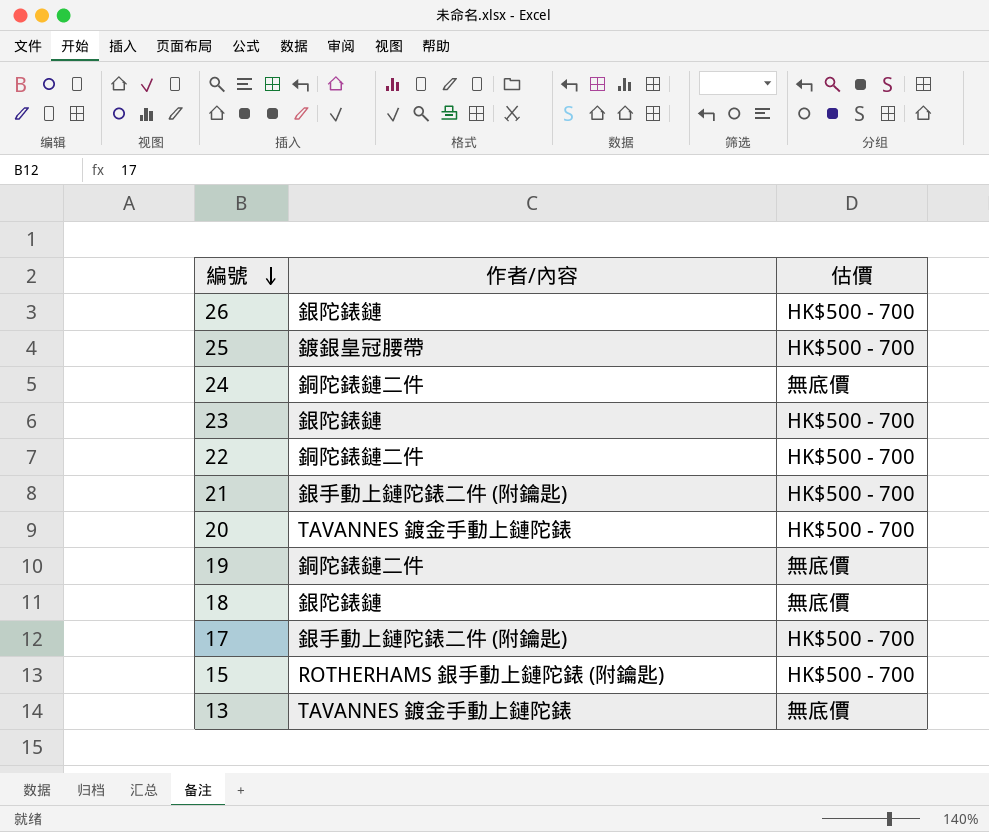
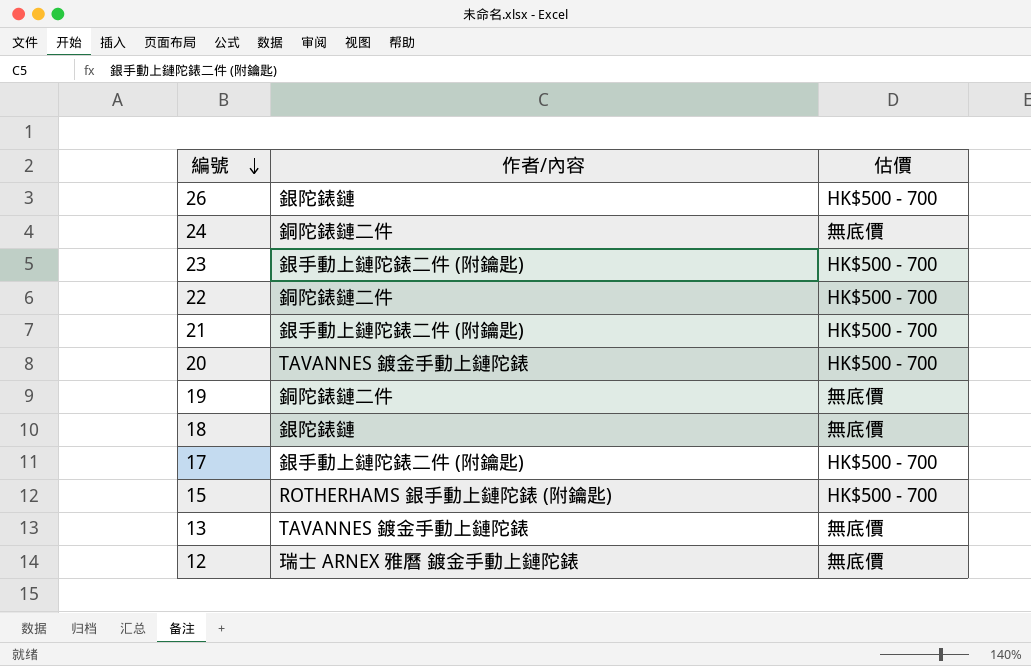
row 25: 鍍銀皇冠腰帶 | HK$500 - 700 -> none
23 | 作者/內容: 銀陀錶鏈 -> 銀手動上鏈陀錶二件 (附鑰匙)
row 12: none -> 瑞士 ARNEX 雅曆 鍍金手動上鏈陀錶 | 無底價

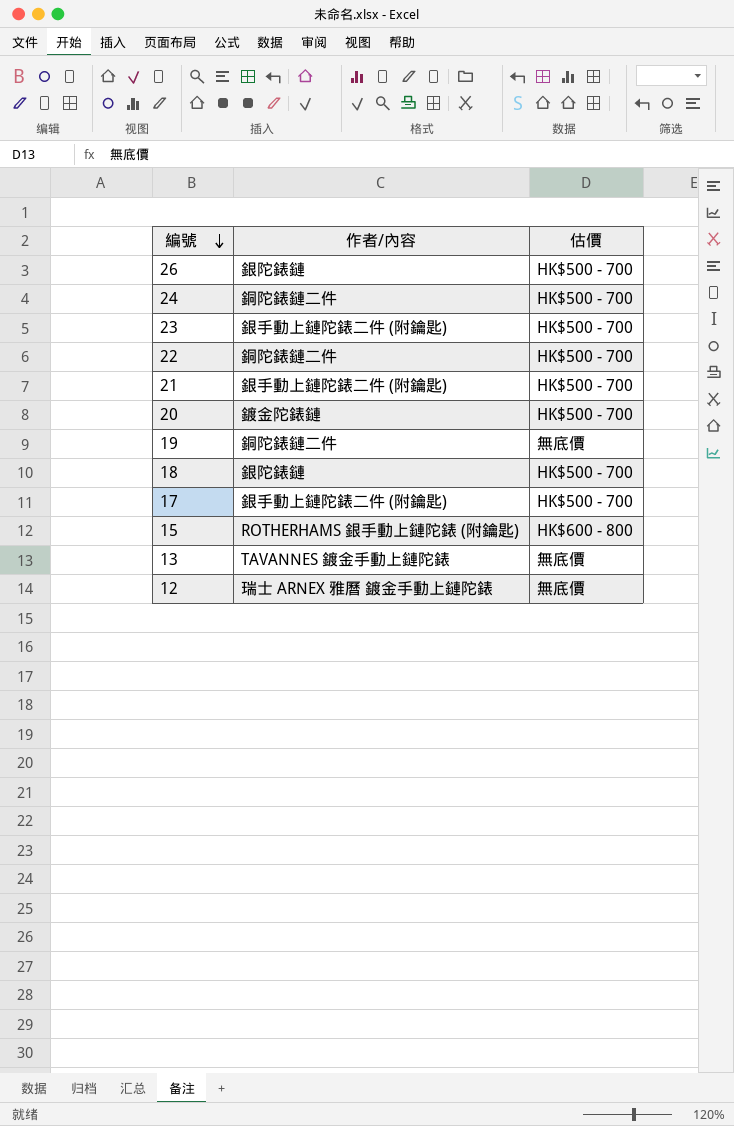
24 | 估價: 無底價 -> HK$500 - 700
20 | 作者/內容: TAVANNES 鍍金手動上鏈陀錶 -> 鍍金陀錶鏈
18 | 估價: 無底價 -> HK$500 - 700
15 | 估價: HK$500 - 700 -> HK$600 - 800

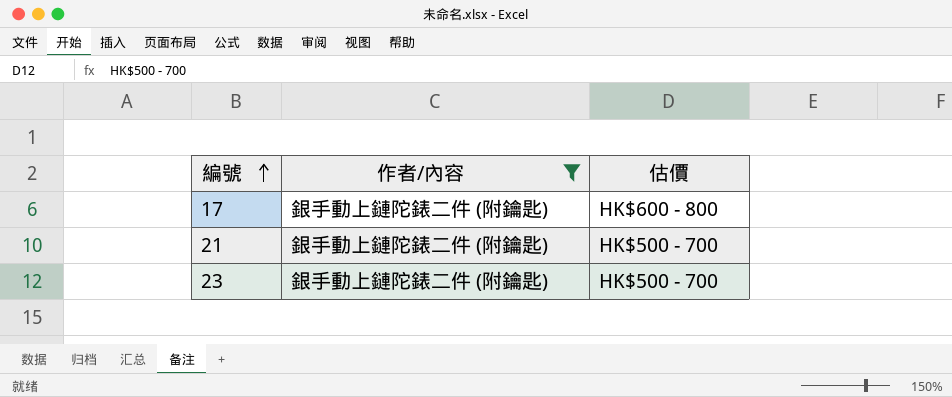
filter: none -> 作者/內容 = 銀手動上鏈陀錶二件 (附鑰匙)
row order: 編號 descending -> 編號 ascending
17 | 估價: HK$500 - 700 -> HK$600 - 800

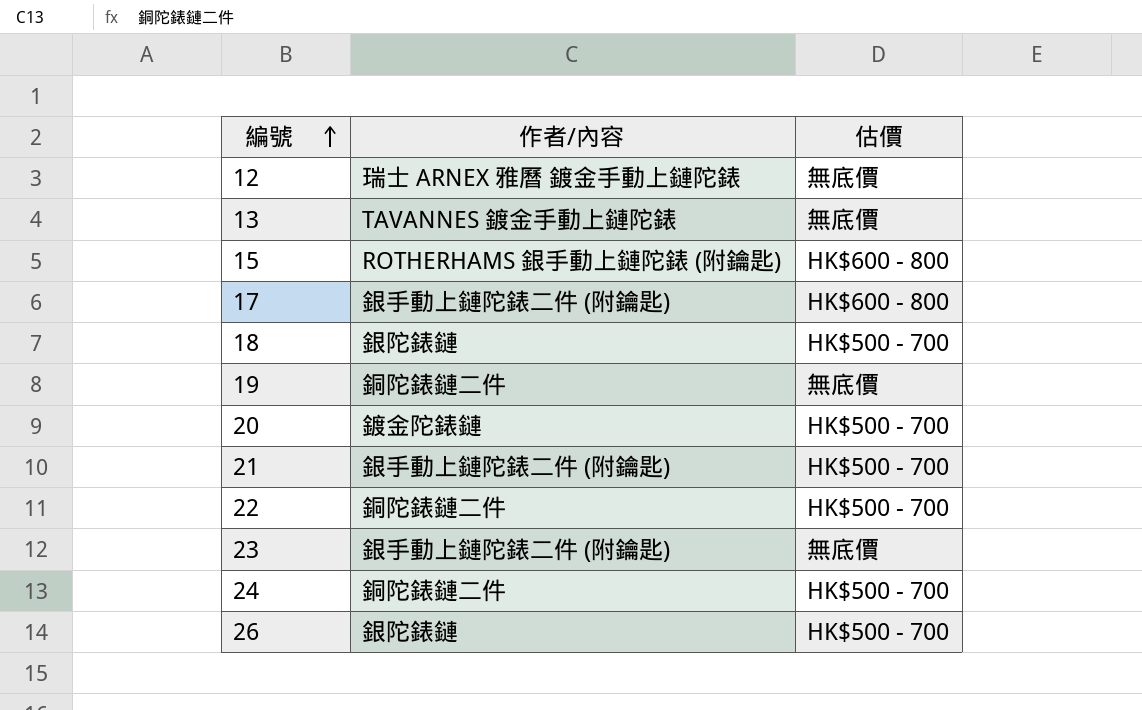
filter: 作者/內容 = 銀手動上鏈陀錶二件 (附鑰匙) -> none
23 | 估價: HK$500 - 700 -> 無底價

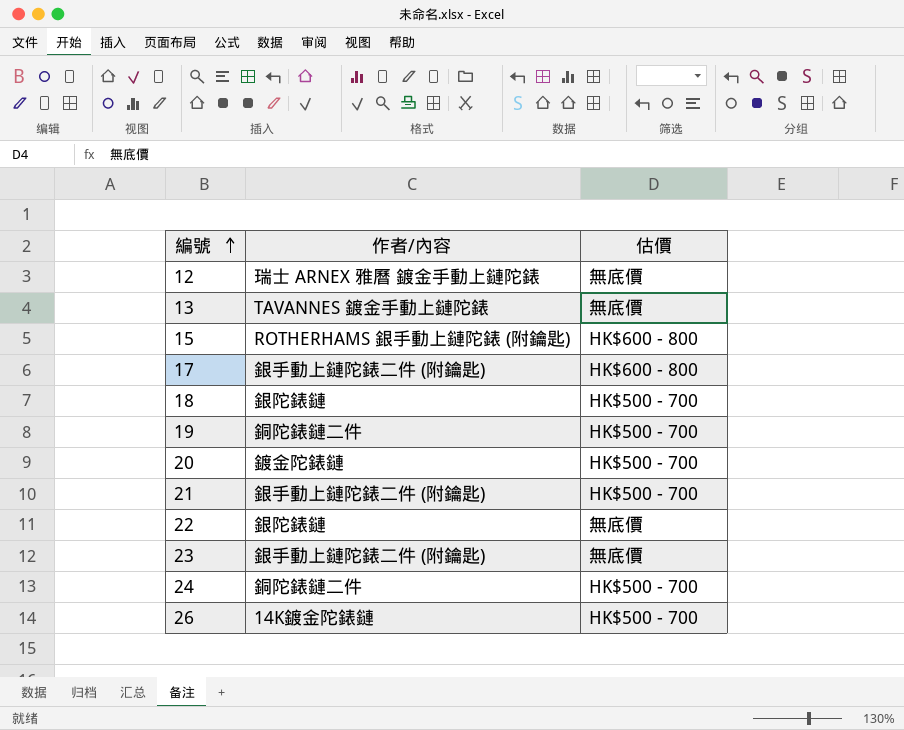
19 | 估價: 無底價 -> HK$500 - 700
22 | 作者/內容: 銅陀錶鏈二件 -> 銀陀錶鏈
22 | 估價: HK$500 - 700 -> 無底價
26 | 作者/內容: 銀陀錶鏈 -> 14K鍍金陀錶鏈

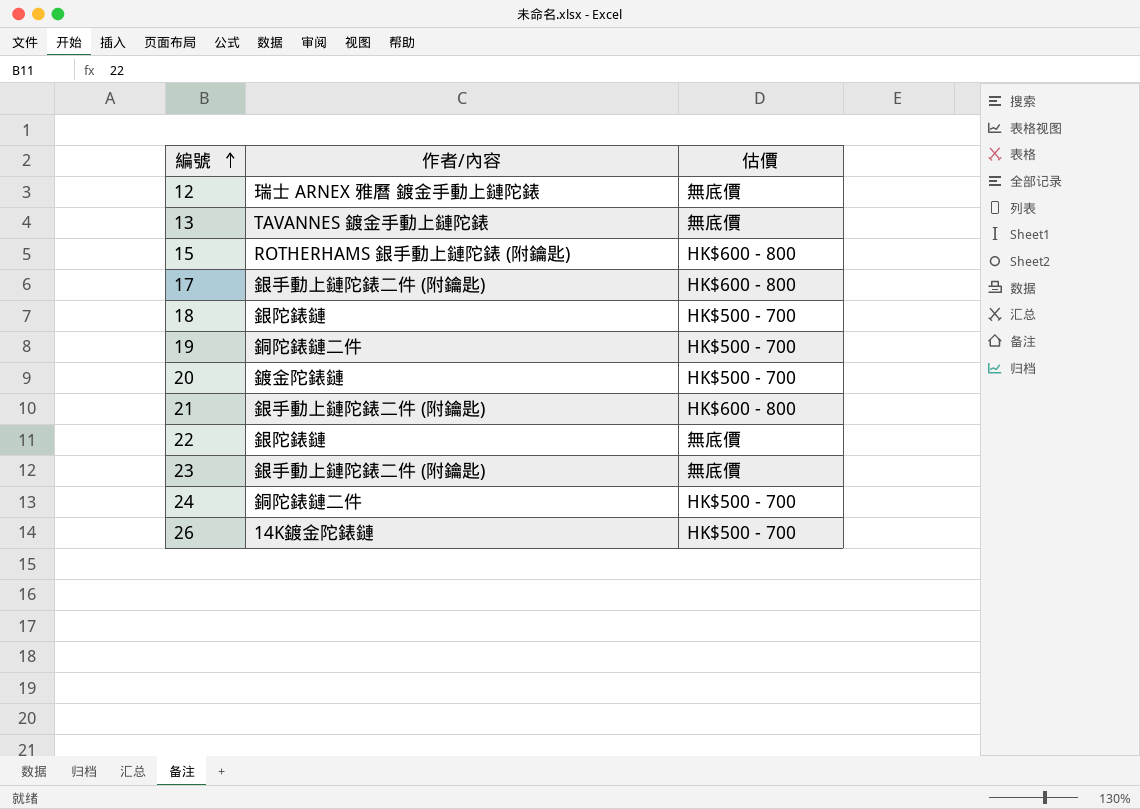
21 | 估價: HK$500 - 700 -> HK$600 - 800

